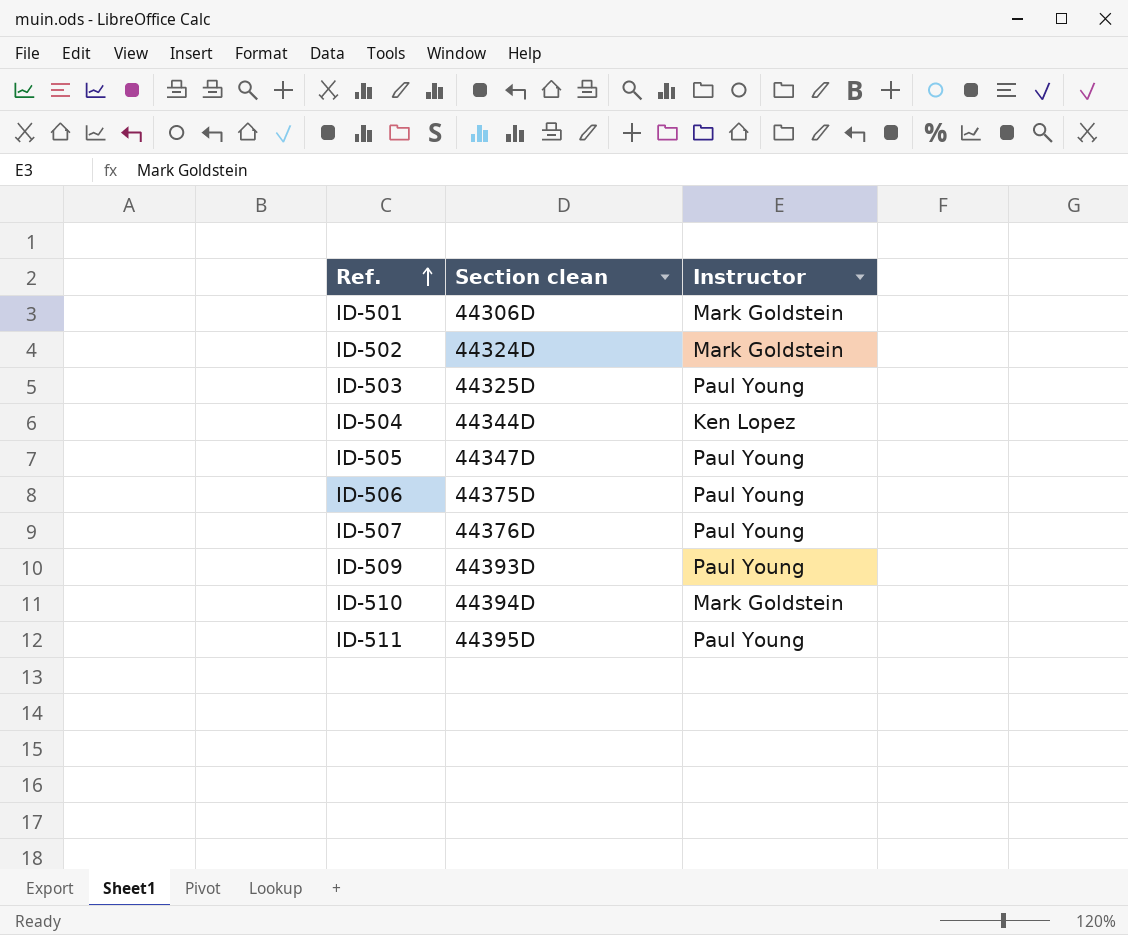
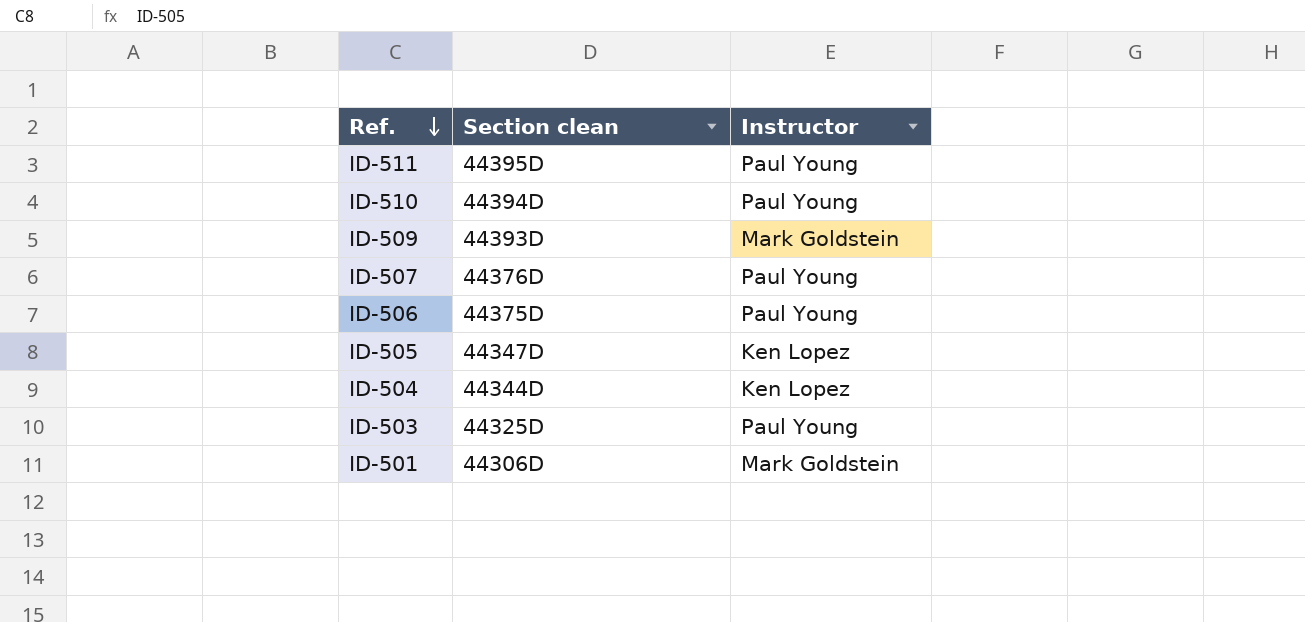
row order: Ref. ascending -> Ref. descending
row ID-502: 44324D | Mark Goldstein -> none
ID-510 | Instructor: Mark Goldstein -> Paul Young
ID-509 | Instructor: Paul Young -> Mark Goldstein
ID-505 | Instructor: Paul Young -> Ken Lopez

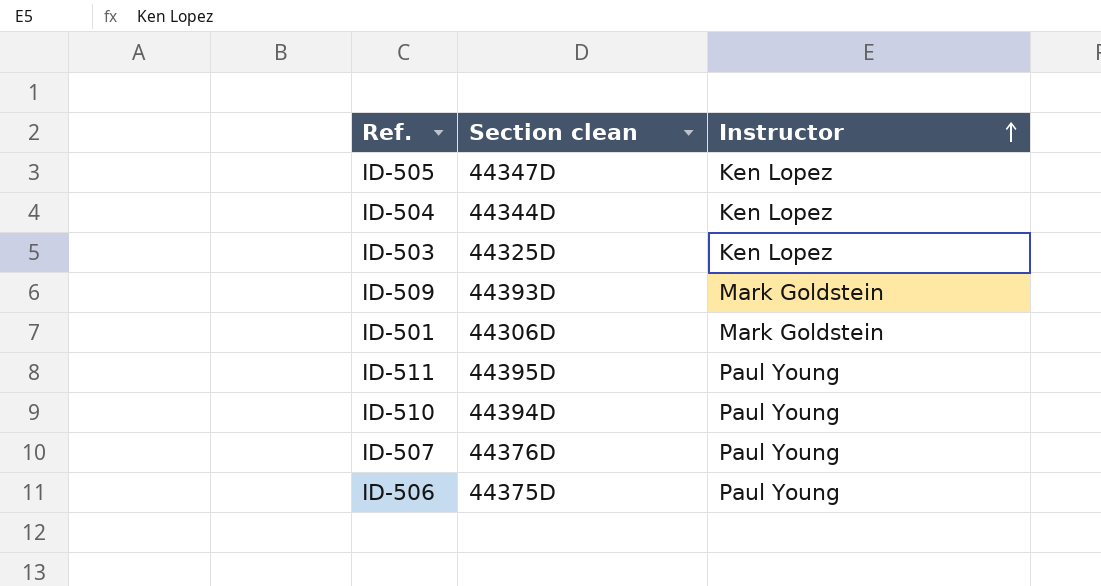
row order: Ref. descending -> Instructor ascending
ID-503 | Instructor: Paul Young -> Ken Lopez

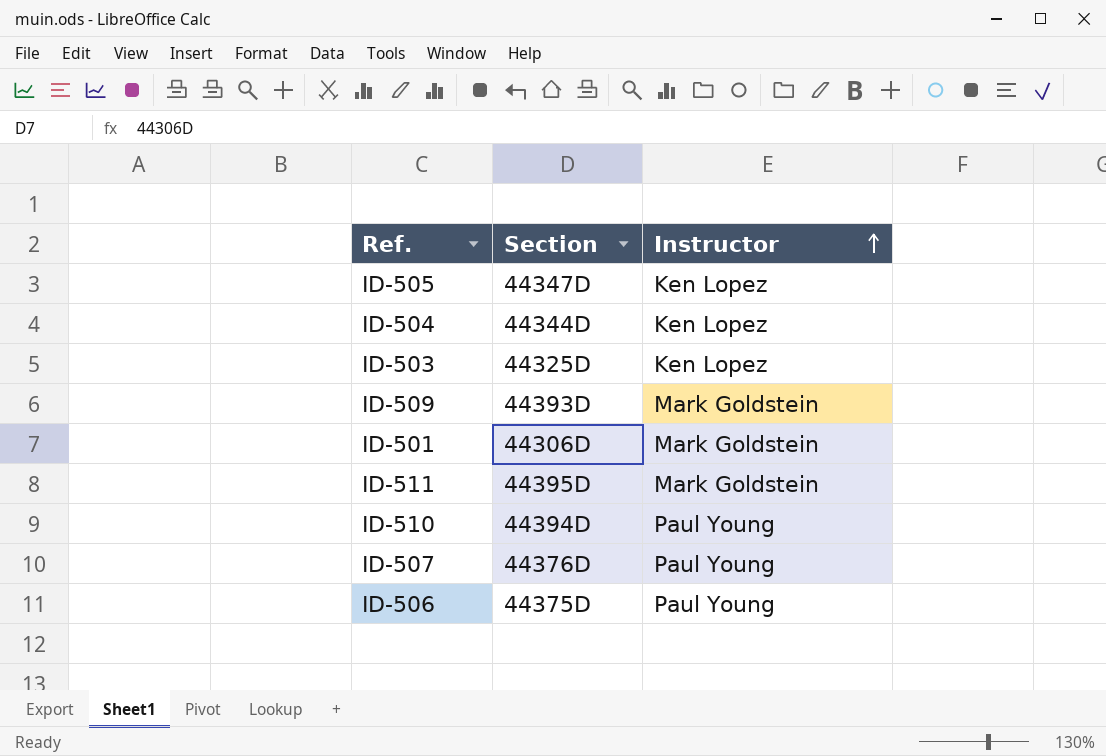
column name: Section clean -> Section
ID-511 | Instructor: Paul Young -> Mark Goldstein

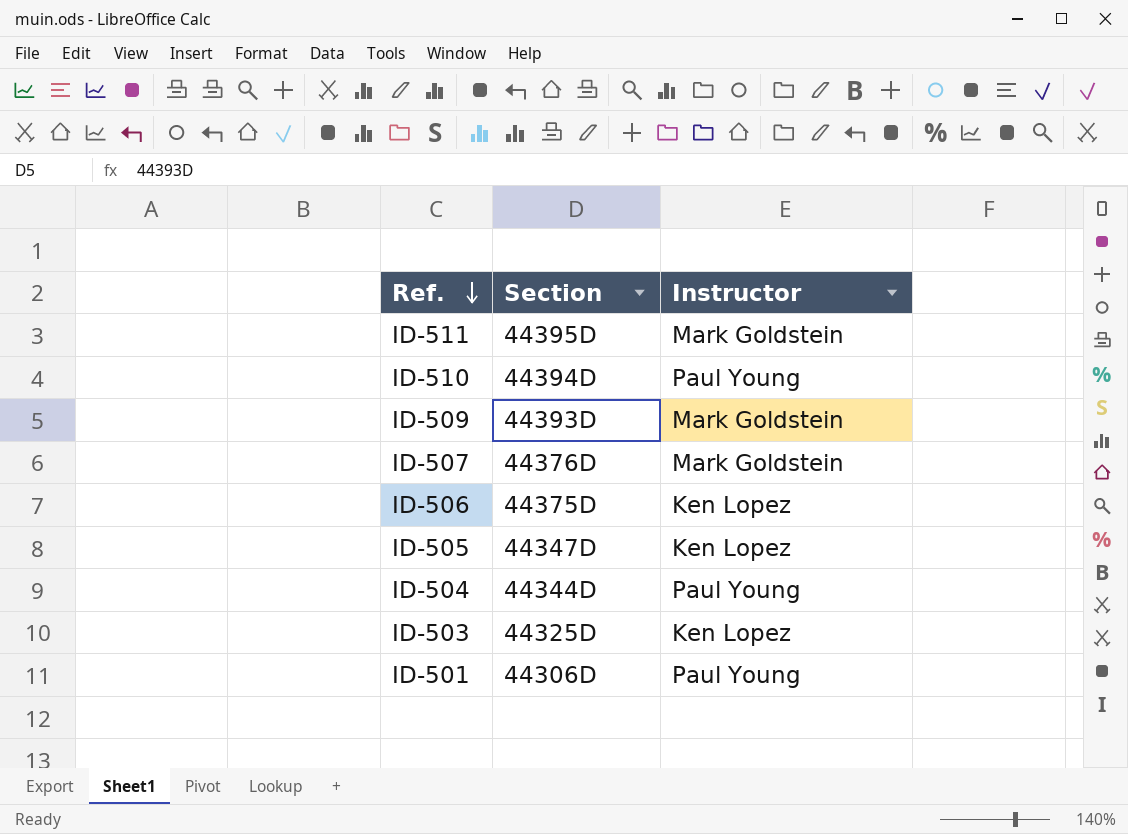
row order: Instructor ascending -> Ref. descending
ID-507 | Instructor: Paul Young -> Mark Goldstein
ID-506 | Instructor: Paul Young -> Ken Lopez
ID-504 | Instructor: Ken Lopez -> Paul Young
ID-501 | Instructor: Mark Goldstein -> Paul Young

